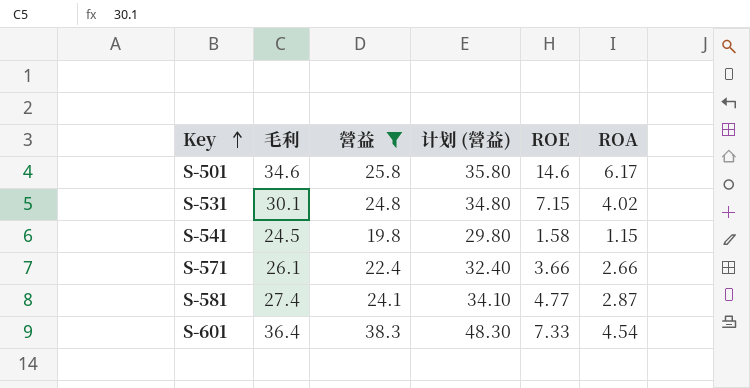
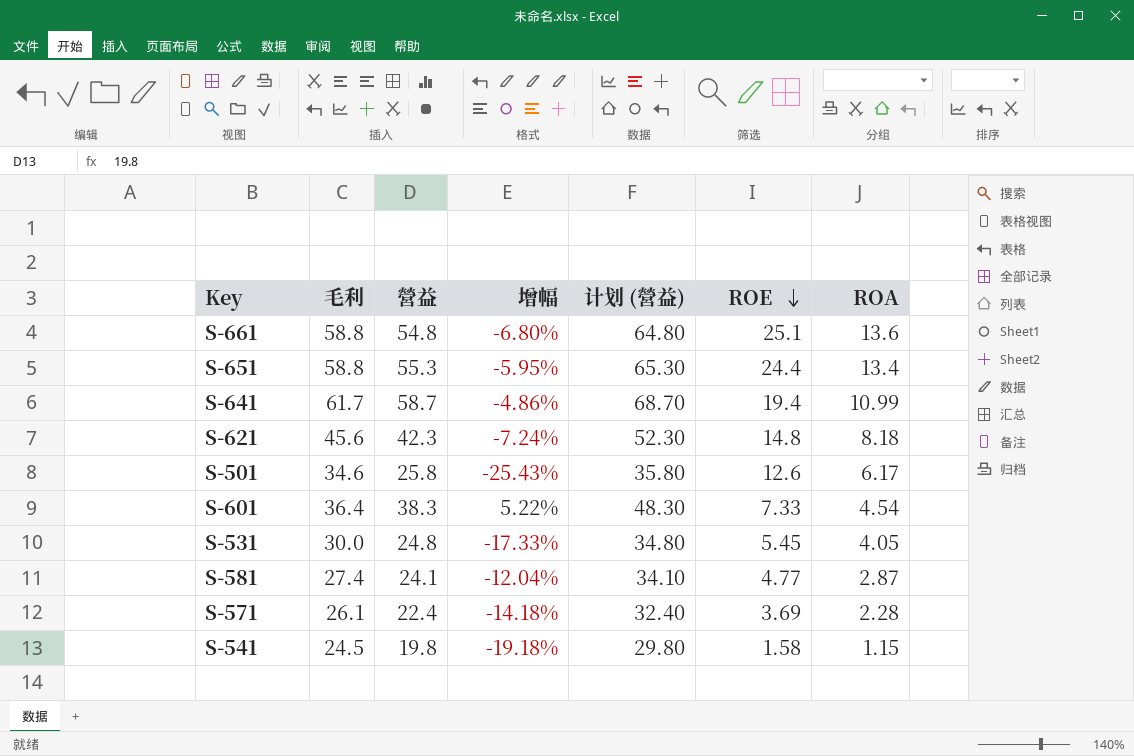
filter: 營益 <= 38.3 -> none
row order: Key ascending -> ROE descending
column 增幅 | formula: none -> ([營益] - [毛利]) / [毛利]
S-501 | ROE: 14.6 -> 12.6
S-531 | 毛利: 30.1 -> 30.0
S-531 | ROE: 7.15 -> 5.45
S-531 | ROA: 4.02 -> 4.05
S-571 | ROE: 3.66 -> 3.69
S-571 | ROA: 2.66 -> 2.28

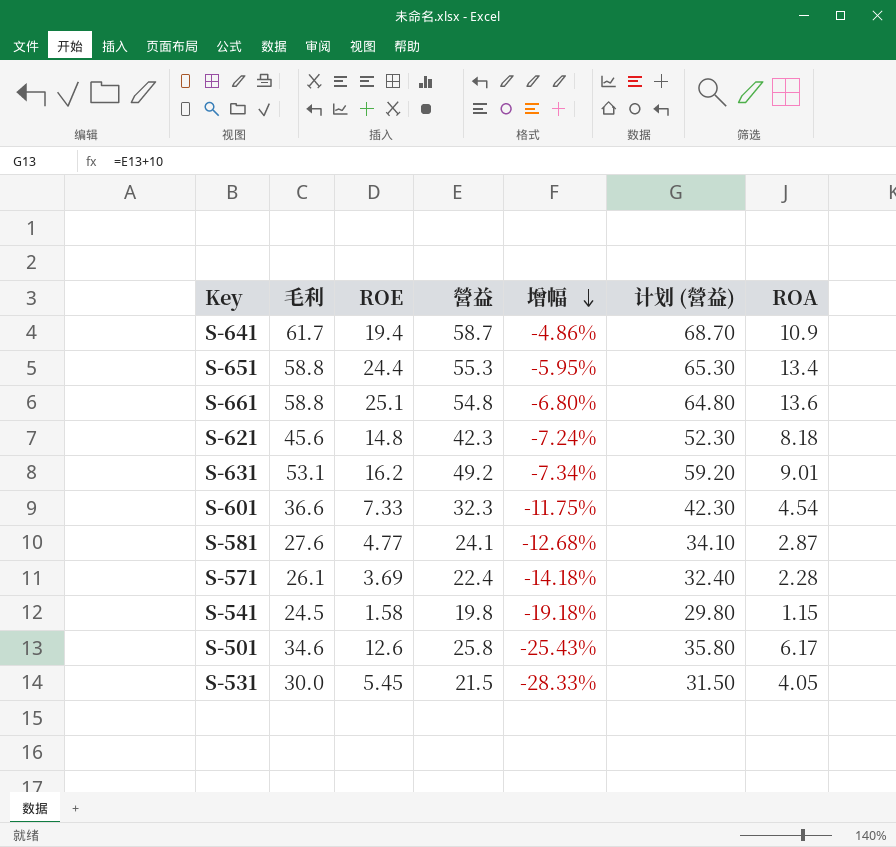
row order: ROE descending -> 增幅 descending
column ROE | position: 6 -> 3
S-641 | ROA: 10.99 -> 10.9
row S-631: none -> 53.1 | 16.2 | 49.2 | -7.34% | 59.20 | 9.01
S-601 | 毛利: 36.4 -> 36.6
S-601 | 營益: 38.3 -> 32.3
S-601 | 增幅: 5.22% -> -11.75%
S-601 | 计划 (營益): 48.30 -> 42.30
S-581 | 毛利: 27.4 -> 27.6
S-581 | 增幅: -12.04% -> -12.68%
S-531 | 營益: 24.8 -> 21.5
S-531 | 增幅: -17.33% -> -28.33%
S-531 | 计划 (營益): 34.80 -> 31.50

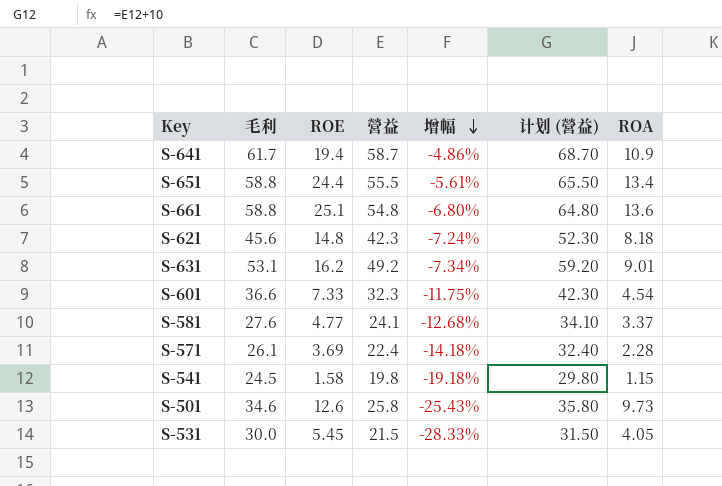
S-651 | 營益: 55.3 -> 55.5
S-651 | 增幅: -5.95% -> -5.61%
S-651 | 计划 (營益): 65.30 -> 65.50
S-581 | ROA: 2.87 -> 3.37
S-501 | ROA: 6.17 -> 9.73

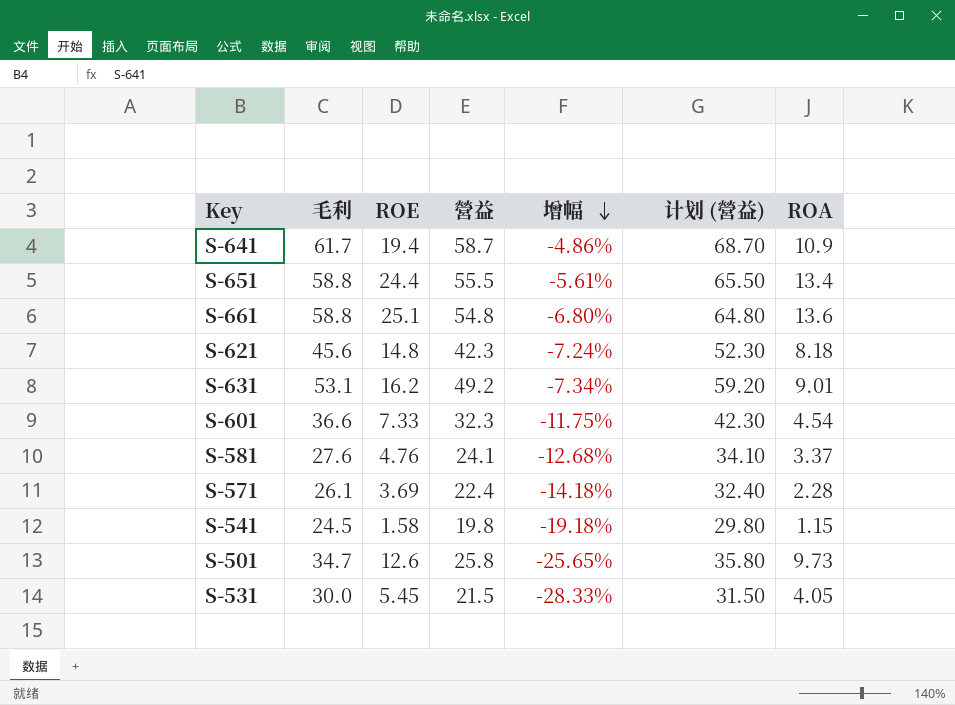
S-581 | ROE: 4.77 -> 4.76
S-501 | 毛利: 34.6 -> 34.7
S-501 | 增幅: -25.43% -> -25.65%

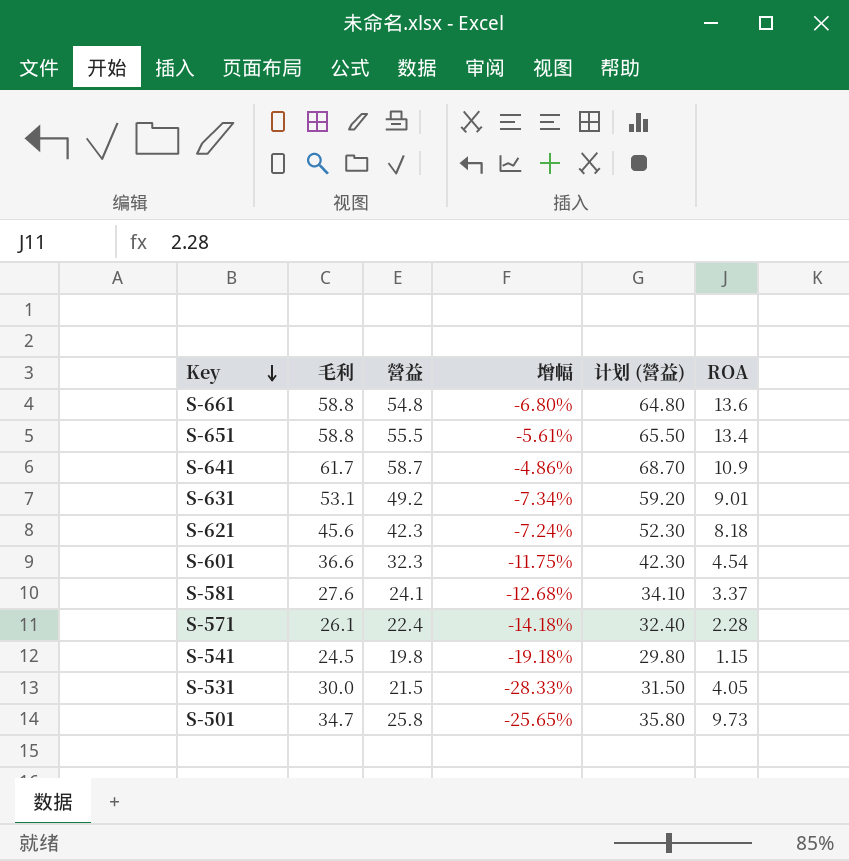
row order: 增幅 descending -> Key descending
column ROE | position: 3 -> none

